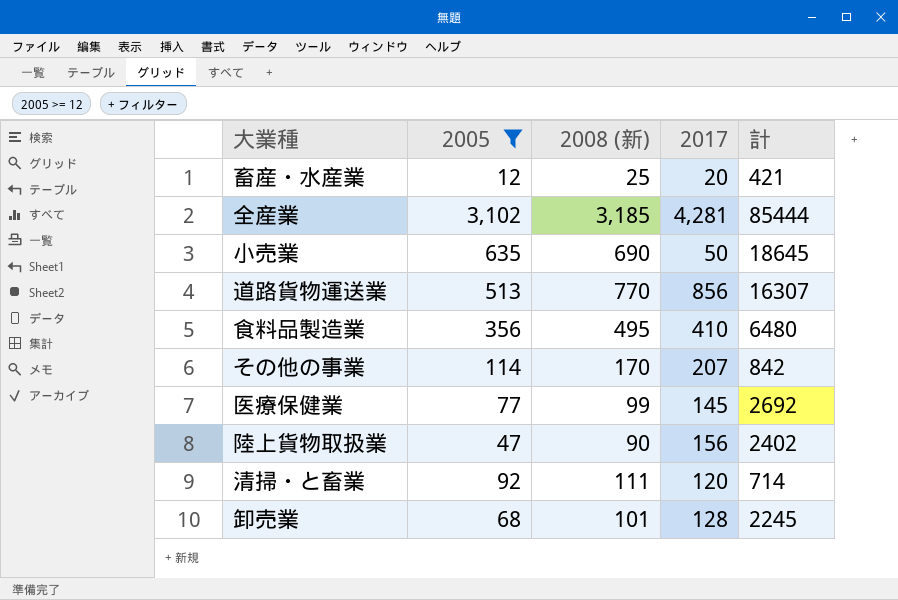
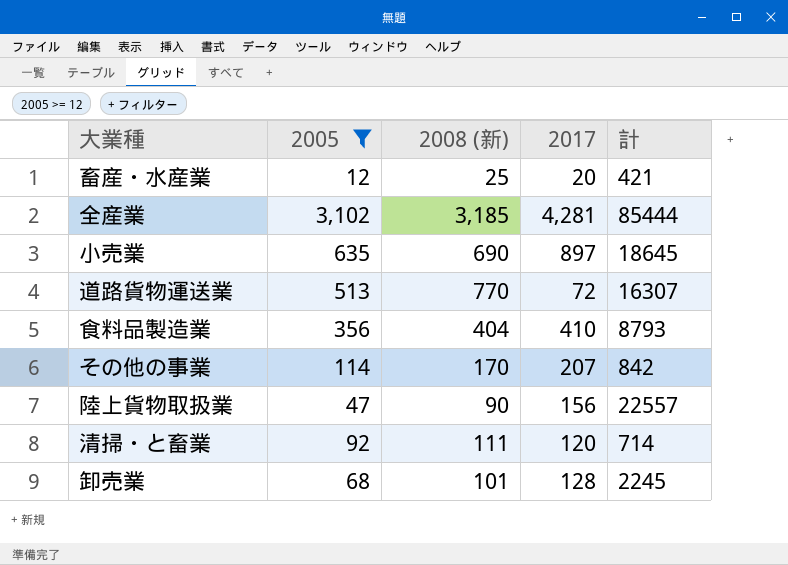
row 医療保健業: 77 | 99 | 145 | 2692 -> none
小売業 | 2017: 50 -> 897
道路貨物運送業 | 2017: 856 -> 72
食料品製造業 | 2008 (新): 495 -> 404
食料品製造業 | 計: 6480 -> 8793
陸上貨物取扱業 | 計: 2402 -> 22557

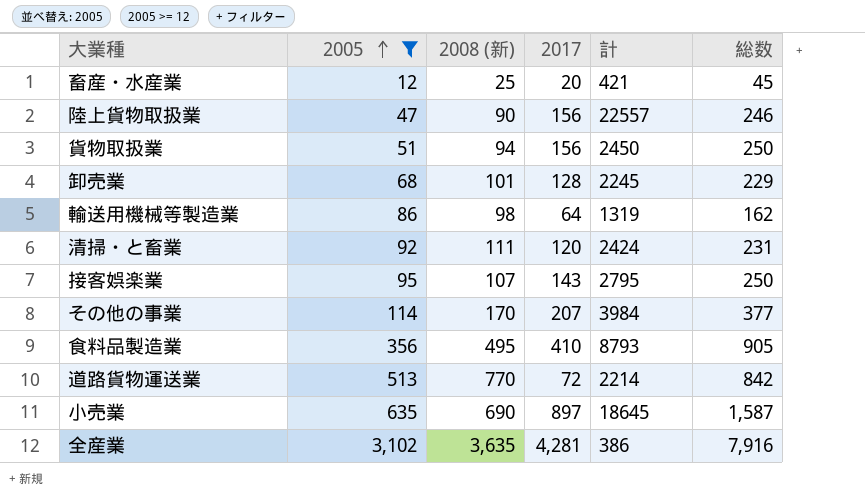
row order: none -> 2005 ascending
column 総数 | formula: none -> [2008 (新)] + [2017]
row 貨物取扱業: none -> 51 | 94 | 156 | 2450 | 250
row 輸送用機械等製造業: none -> 86 | 98 | 64 | 1319 | 162
清掃・と畜業 | 計: 714 -> 2424
row 接客娯楽業: none -> 95 | 107 | 143 | 2795 | 250
その他の事業 | 計: 842 -> 3984
食料品製造業 | 2008 (新): 404 -> 495
道路貨物運送業 | 計: 16307 -> 2214
全産業 | 2008 (新): 3,185 -> 3,635
全産業 | 計: 85444 -> 386

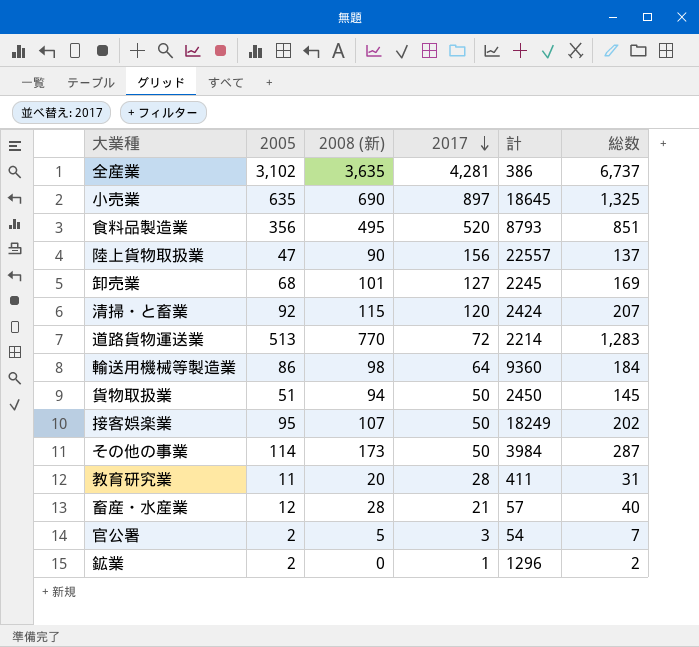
filter: 2005 >= 12 -> none
row order: 2005 ascending -> 2017 descending
column 総数 | formula: [2008 (新)] + [2017] -> [2005] + [2008 (新)]
食料品製造業 | 2017: 410 -> 520
卸売業 | 2017: 128 -> 127
清掃・と畜業 | 2008 (新): 111 -> 115
輸送用機械等製造業 | 計: 1319 -> 9360
貨物取扱業 | 2017: 156 -> 50
接客娯楽業 | 2017: 143 -> 50
接客娯楽業 | 計: 2795 -> 18249
その他の事業 | 2008 (新): 170 -> 173
その他の事業 | 2017: 207 -> 50
畜産・水産業 | 2008 (新): 25 -> 28
畜産・水産業 | 2017: 20 -> 21
畜産・水産業 | 計: 421 -> 57

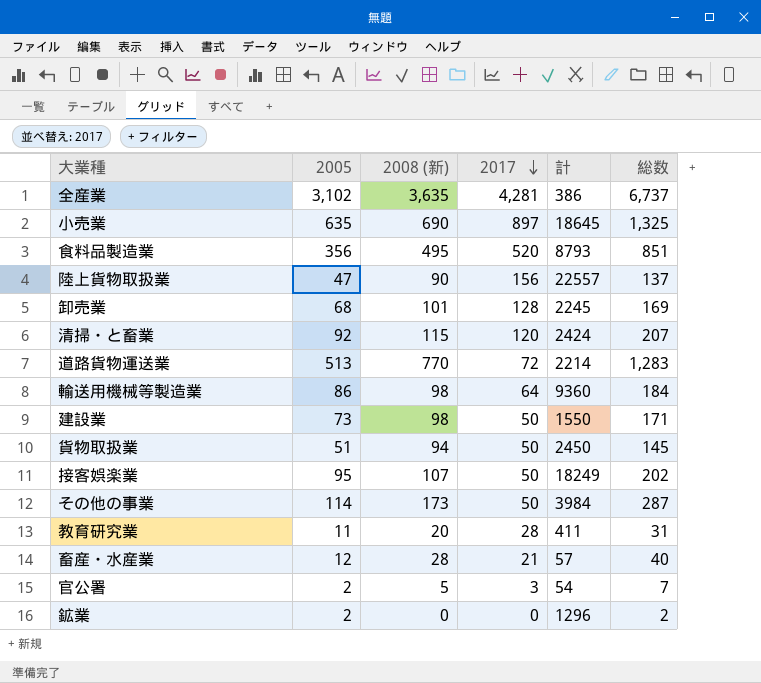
卸売業 | 2017: 127 -> 128
row 建設業: none -> 73 | 98 | 50 | 1550 | 171
鉱業 | 2017: 1 -> 0

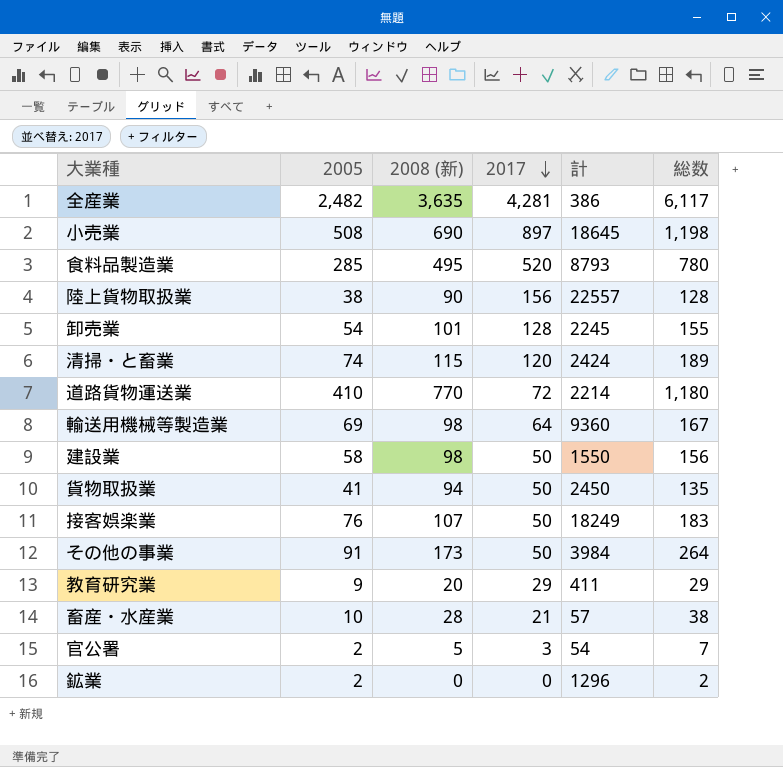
全産業 | 2005: 3,102 -> 2,482
全産業 | 総数: 6,737 -> 6,117
小売業 | 2005: 635 -> 508
小売業 | 総数: 1,325 -> 1,198
食料品製造業 | 2005: 356 -> 285
食料品製造業 | 総数: 851 -> 780
陸上貨物取扱業 | 2005: 47 -> 38
陸上貨物取扱業 | 総数: 137 -> 128
卸売業 | 2005: 68 -> 54
卸売業 | 総数: 169 -> 155
清掃・と畜業 | 2005: 92 -> 74
清掃・と畜業 | 総数: 207 -> 189
道路貨物運送業 | 2005: 513 -> 410
道路貨物運送業 | 総数: 1,283 -> 1,180
輸送用機械等製造業 | 2005: 86 -> 69
輸送用機械等製造業 | 総数: 184 -> 167
建設業 | 2005: 73 -> 58
建設業 | 総数: 171 -> 156
貨物取扱業 | 2005: 51 -> 41
貨物取扱業 | 総数: 145 -> 135
接客娯楽業 | 2005: 95 -> 76
接客娯楽業 | 総数: 202 -> 183
その他の事業 | 2005: 114 -> 91
その他の事業 | 総数: 287 -> 264
教育研究業 | 2005: 11 -> 9
教育研究業 | 2017: 28 -> 29
教育研究業 | 総数: 31 -> 29
畜産・水産業 | 2005: 12 -> 10
畜産・水産業 | 総数: 40 -> 38

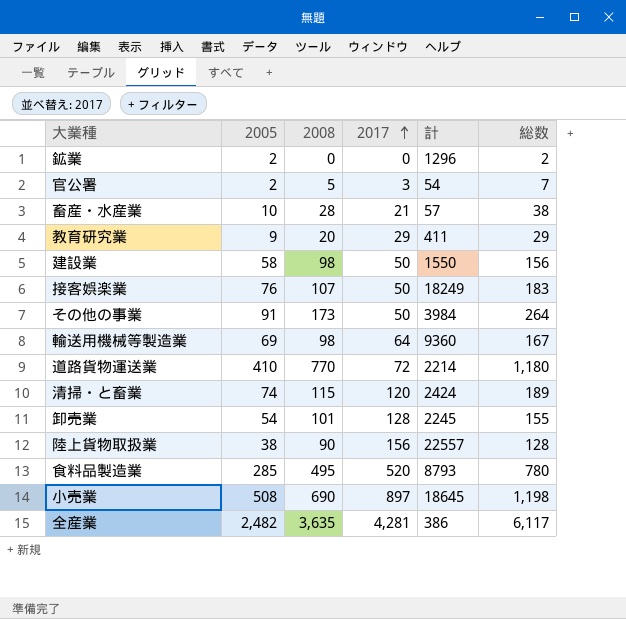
row order: 2017 descending -> 2017 ascending
column name: 2008 (新) -> 2008
row 貨物取扱業: 41 | 94 | 50 | 2450 | 135 -> none

